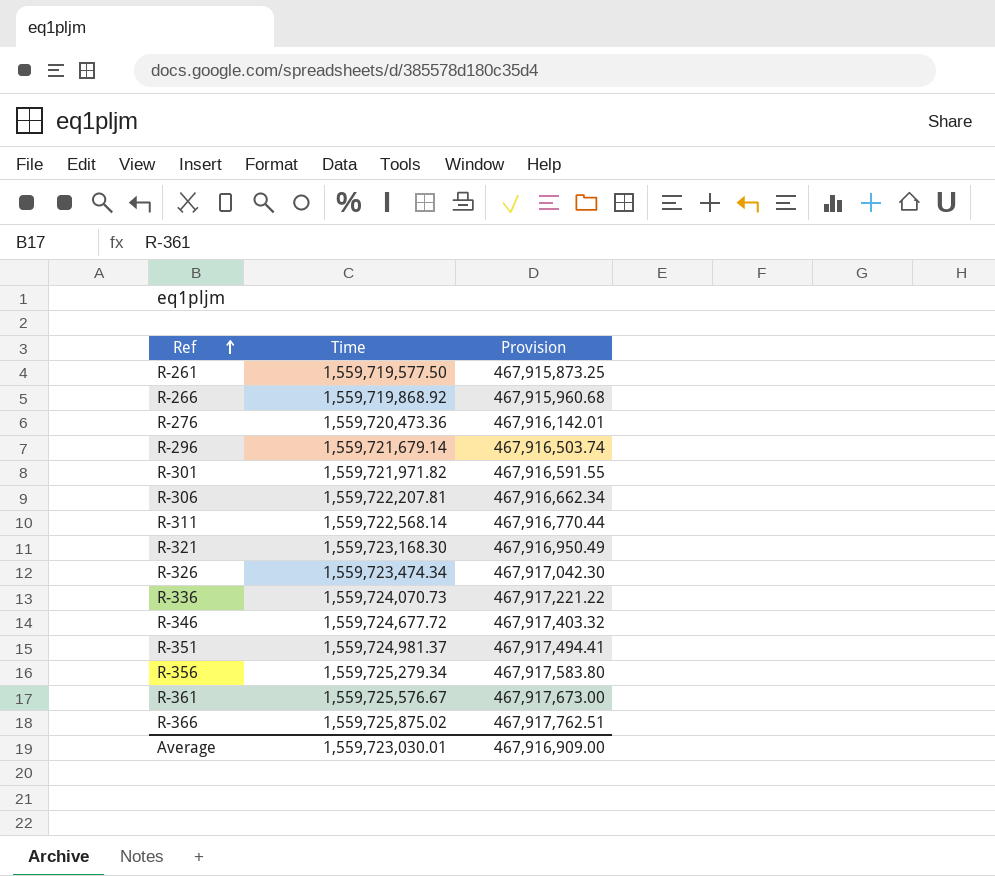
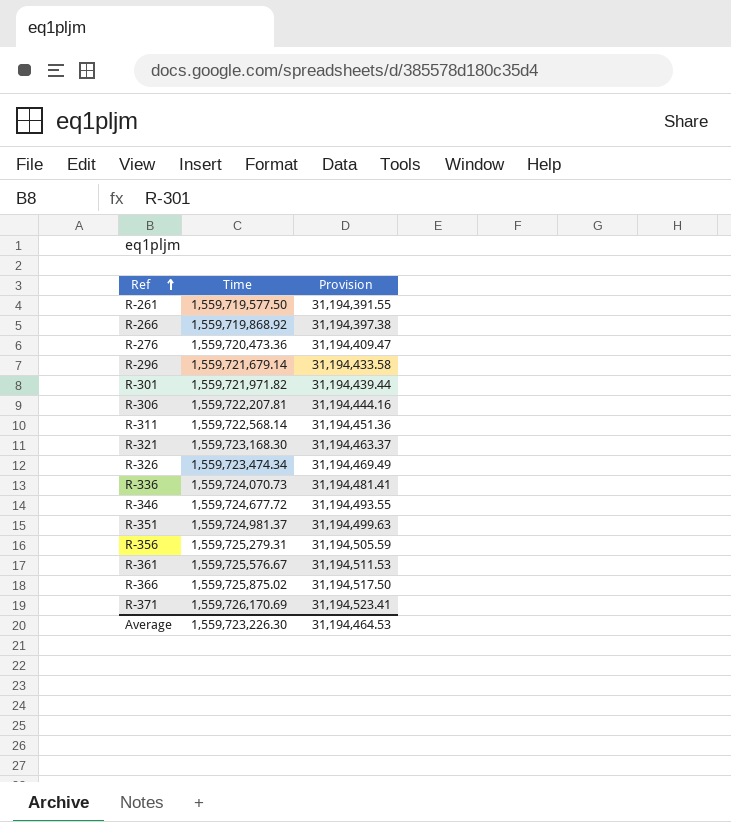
column Provision | formula: [Time] * 0.3 -> [Time] * 0.02
R-356 | Time: 1,559,725,279.34 -> 1,559,725,279.31
row R-371: none -> 1,559,726,170.69 | 31,194,523.41
Average | Time: 1,559,723,030.01 -> 1,559,723,226.30
Average | Provision: 467,916,909.00 -> 31,194,464.53

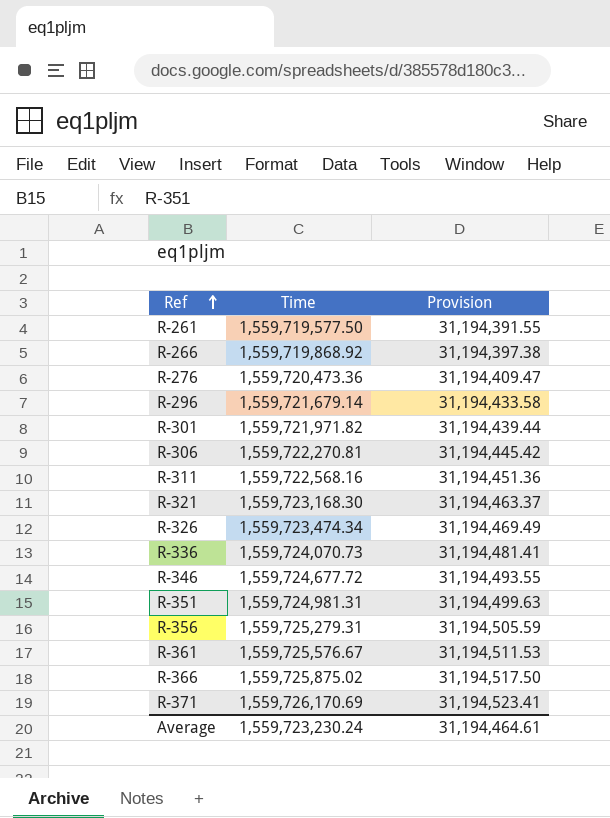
R-306 | Time: 1,559,722,207.81 -> 1,559,722,270.81
R-306 | Provision: 31,194,444.16 -> 31,194,445.42
R-311 | Time: 1,559,722,568.14 -> 1,559,722,568.16
R-351 | Time: 1,559,724,981.37 -> 1,559,724,981.31
Average | Time: 1,559,723,226.30 -> 1,559,723,230.24
Average | Provision: 31,194,464.53 -> 31,194,464.61

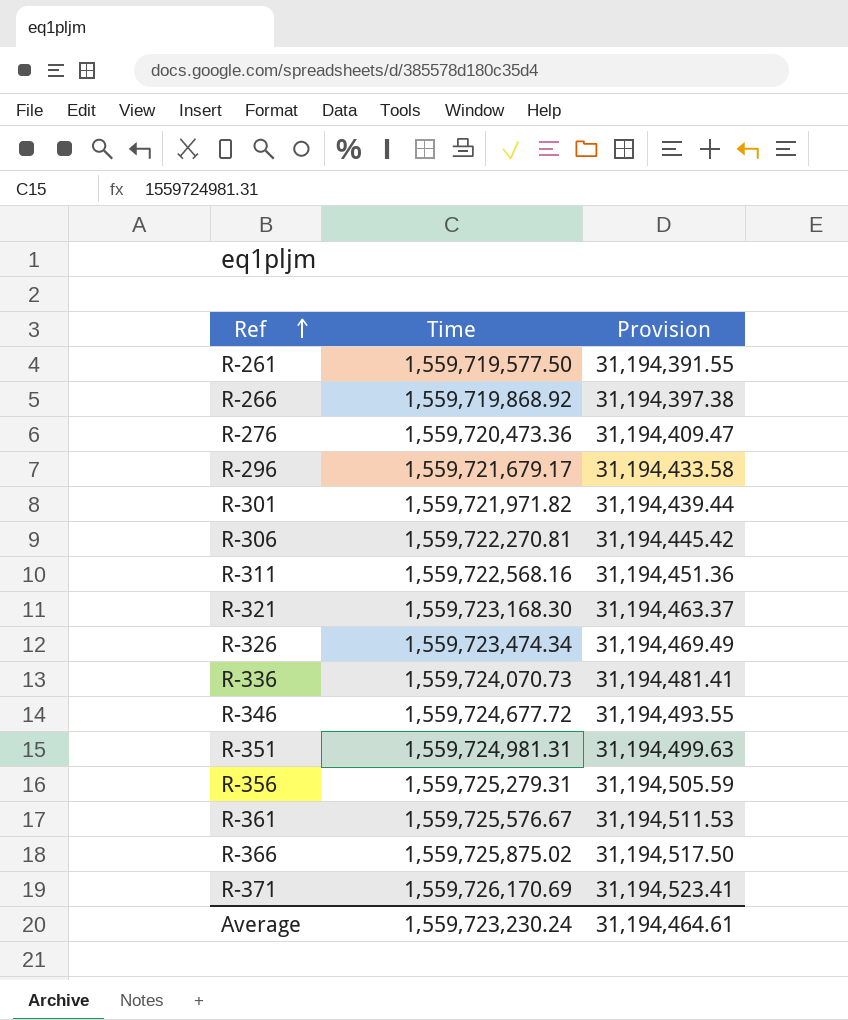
R-296 | Time: 1,559,721,679.14 -> 1,559,721,679.17

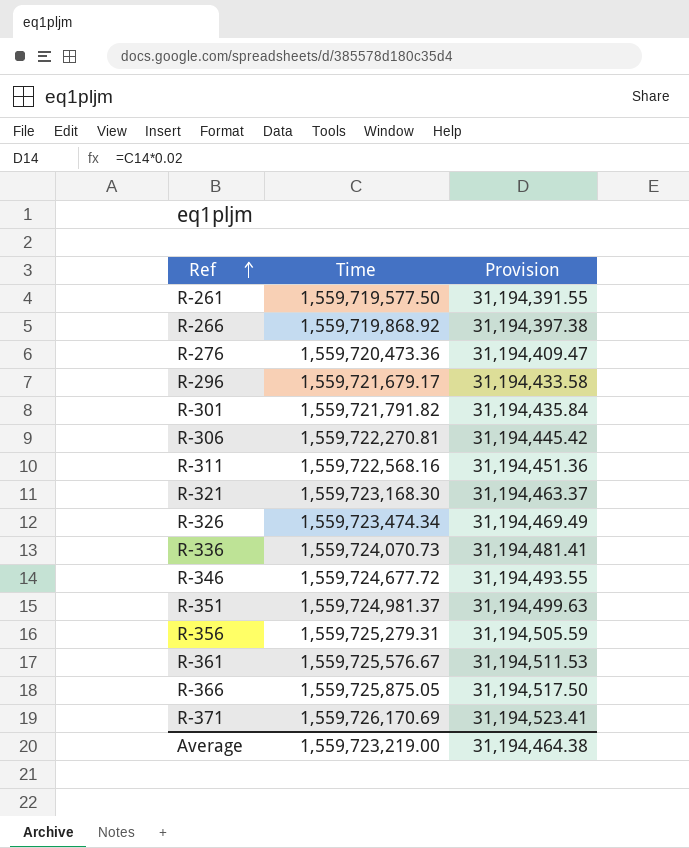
R-301 | Time: 1,559,721,971.82 -> 1,559,721,791.82
R-301 | Provision: 31,194,439.44 -> 31,194,435.84
R-351 | Time: 1,559,724,981.31 -> 1,559,724,981.37
R-366 | Time: 1,559,725,875.02 -> 1,559,725,875.05
Average | Time: 1,559,723,230.24 -> 1,559,723,219.00
Average | Provision: 31,194,464.61 -> 31,194,464.38

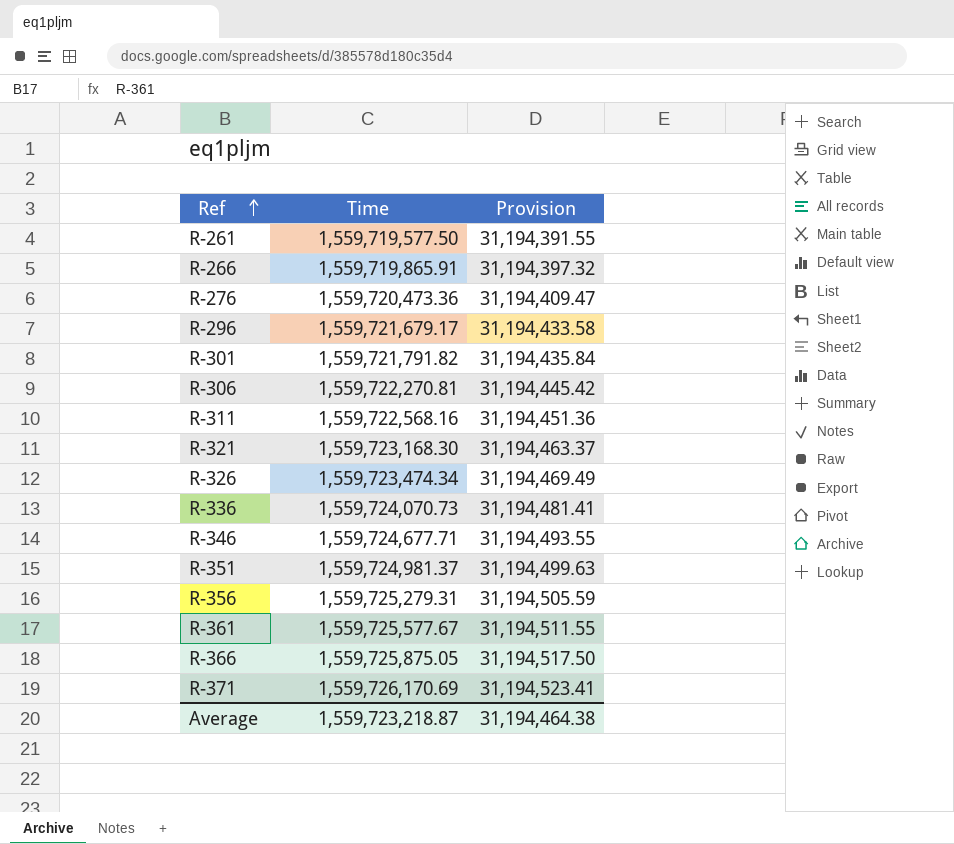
R-266 | Time: 1,559,719,868.92 -> 1,559,719,865.91
R-266 | Provision: 31,194,397.38 -> 31,194,397.32
R-346 | Time: 1,559,724,677.72 -> 1,559,724,677.71
R-361 | Time: 1,559,725,576.67 -> 1,559,725,577.67
R-361 | Provision: 31,194,511.53 -> 31,194,511.55
Average | Time: 1,559,723,219.00 -> 1,559,723,218.87

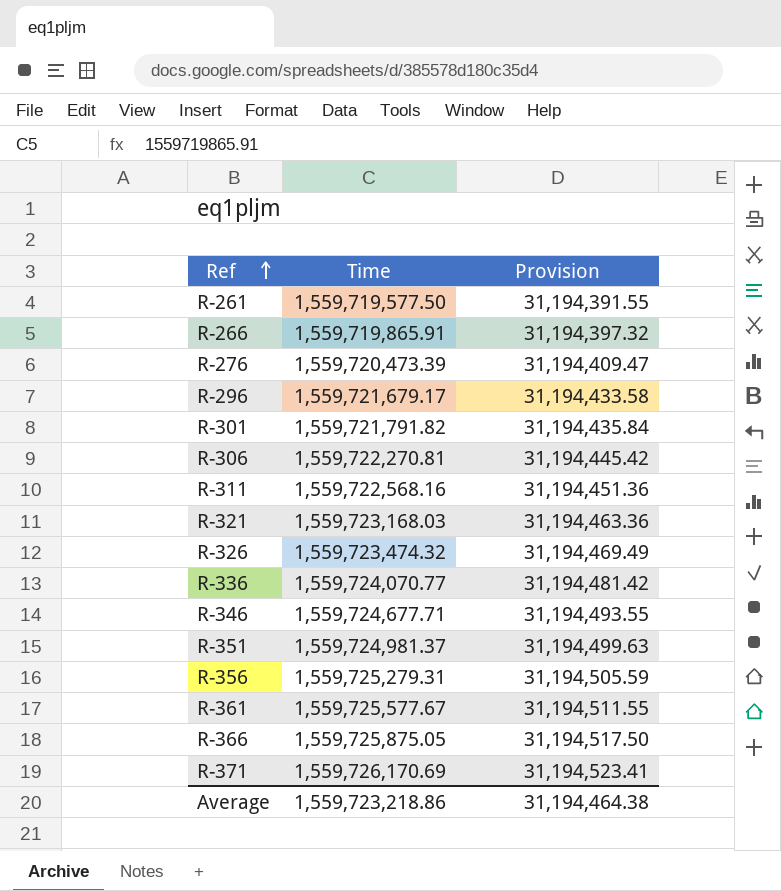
R-276 | Time: 1,559,720,473.36 -> 1,559,720,473.39
R-321 | Time: 1,559,723,168.30 -> 1,559,723,168.03
R-321 | Provision: 31,194,463.37 -> 31,194,463.36
R-326 | Time: 1,559,723,474.34 -> 1,559,723,474.32
R-336 | Time: 1,559,724,070.73 -> 1,559,724,070.77
R-336 | Provision: 31,194,481.41 -> 31,194,481.42
Average | Time: 1,559,723,218.87 -> 1,559,723,218.86

